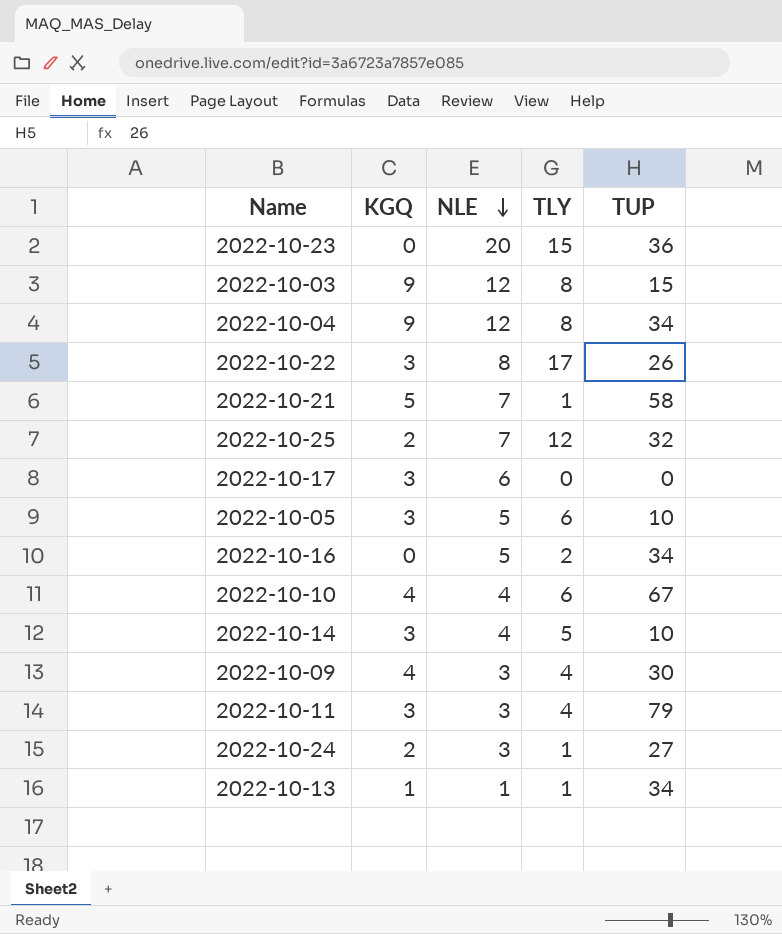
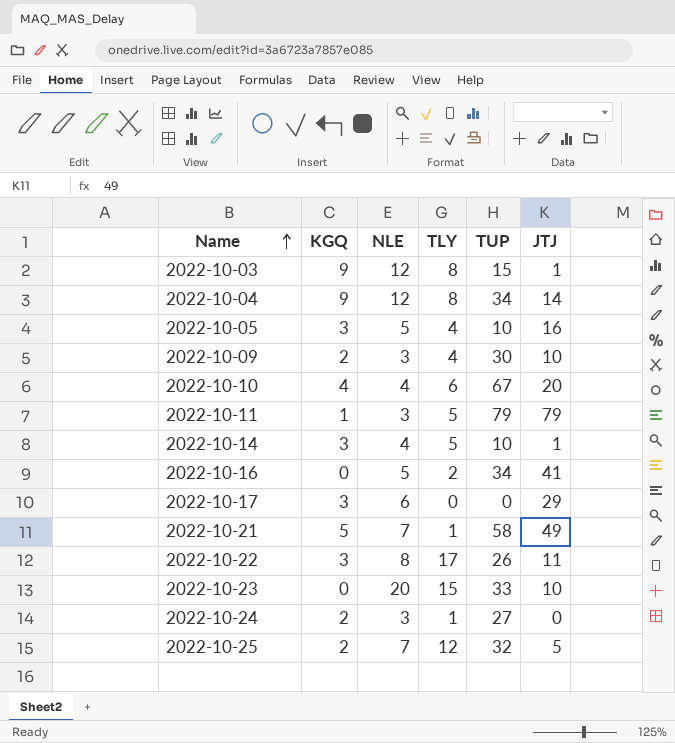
row order: NLE descending -> Name ascending
column JTJ | position: none -> 6
row 2022-10-13: 1 | 1 | 1 | 34 -> none
2022-10-05 | TLY: 6 -> 4
2022-10-09 | KGQ: 4 -> 2
2022-10-11 | KGQ: 3 -> 1
2022-10-11 | TLY: 4 -> 5
2022-10-23 | TUP: 36 -> 33

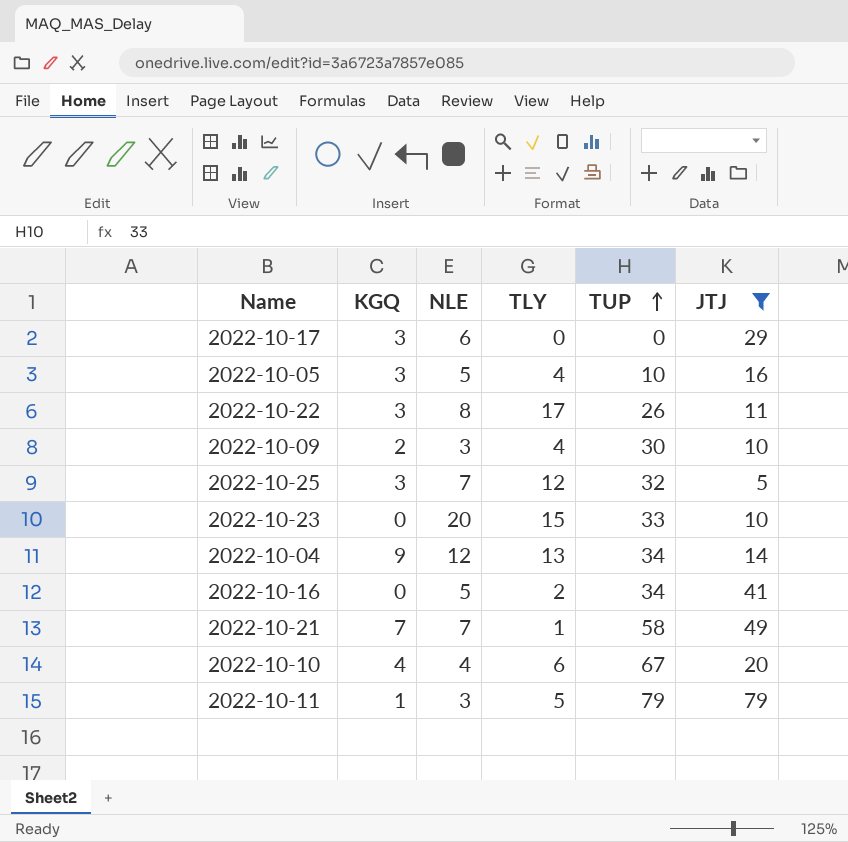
filter: none -> JTJ >= 5
row order: Name ascending -> TUP ascending
2022-10-25 | KGQ: 2 -> 3
2022-10-04 | TLY: 8 -> 13
2022-10-21 | KGQ: 5 -> 7

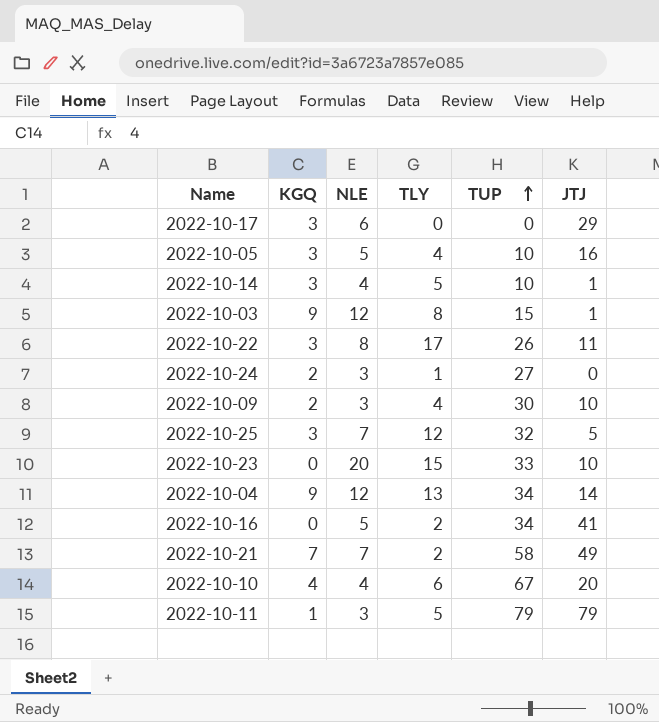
filter: JTJ >= 5 -> none
2022-10-21 | TLY: 1 -> 2

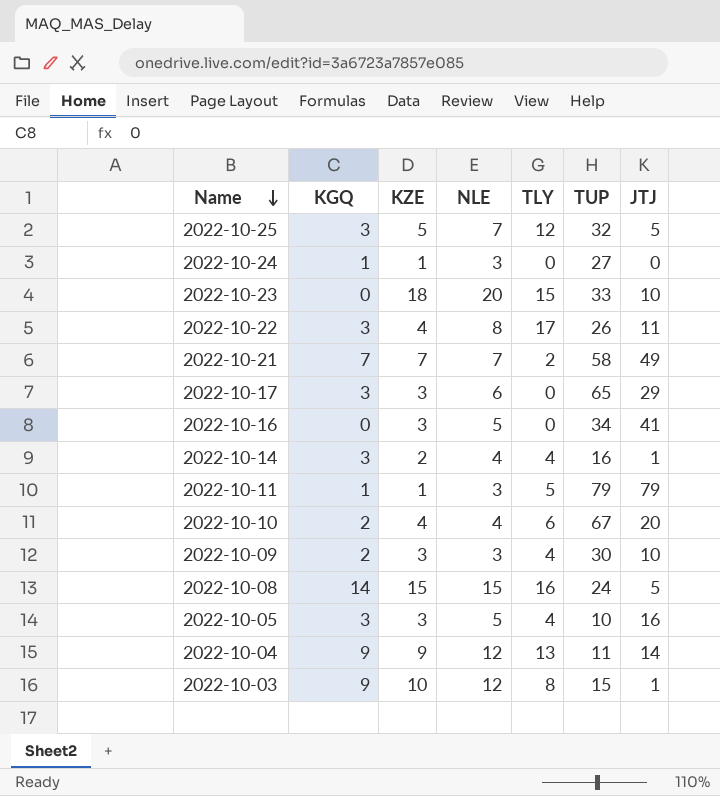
row order: TUP ascending -> Name descending
column KZE | position: none -> 3
2022-10-24 | KGQ: 2 -> 1
2022-10-24 | TLY: 1 -> 0
2022-10-17 | TUP: 0 -> 65
2022-10-16 | TLY: 2 -> 0
2022-10-14 | TLY: 5 -> 4
2022-10-14 | TUP: 10 -> 16
2022-10-10 | KGQ: 4 -> 2
row 2022-10-08: none -> 14 | 15 | 15 | 16 | 24 | 5
2022-10-04 | TUP: 34 -> 11

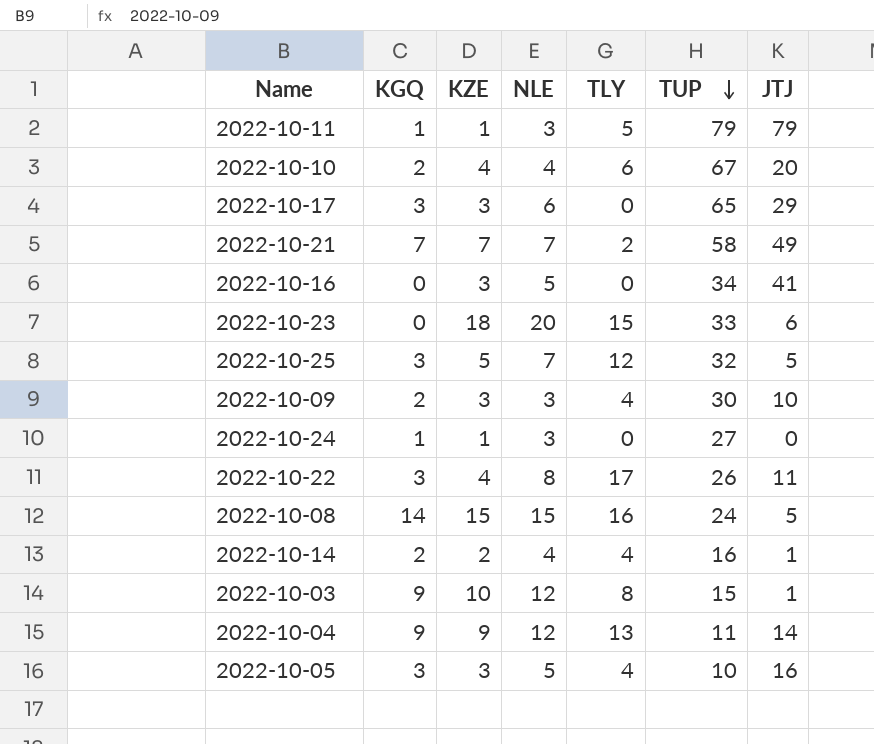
row order: Name descending -> TUP descending
2022-10-23 | JTJ: 10 -> 6
2022-10-14 | KGQ: 3 -> 2

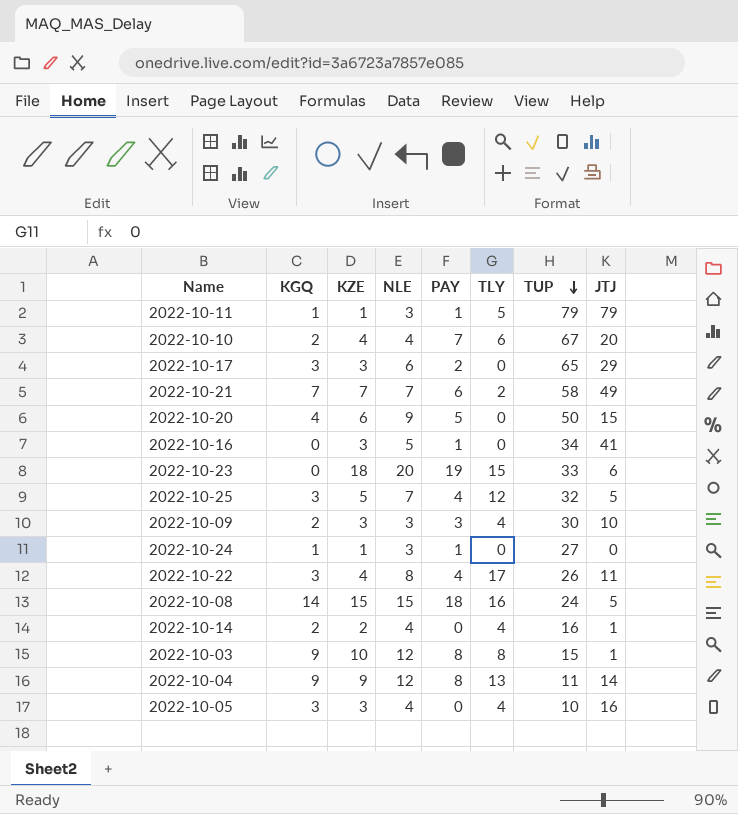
column PAY | position: none -> 5
row 2022-10-20: none -> 4 | 6 | 9 | 5 | 0 | 50 | 15
2022-10-05 | NLE: 5 -> 4

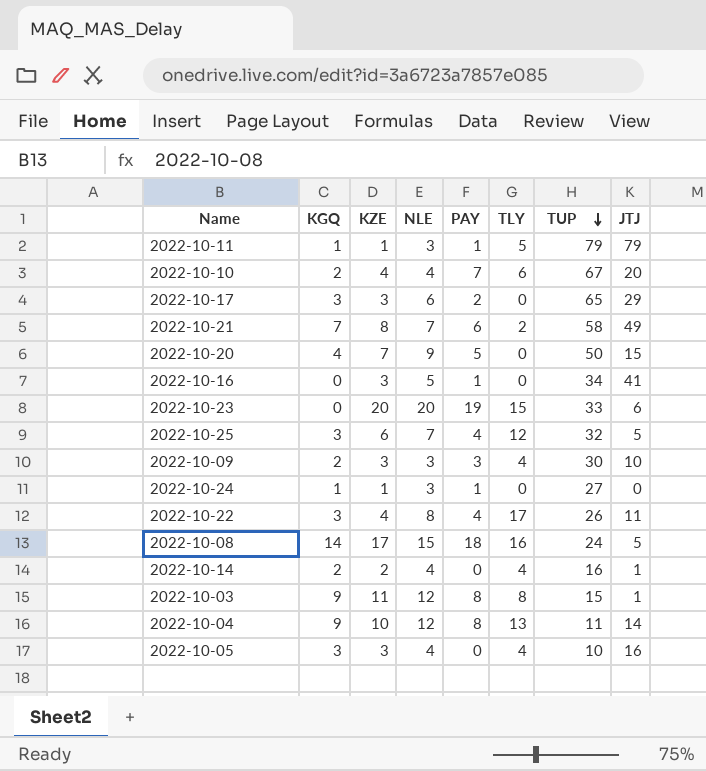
2022-10-21 | KZE: 7 -> 8
2022-10-20 | KZE: 6 -> 7
2022-10-23 | KZE: 18 -> 20
2022-10-25 | KZE: 5 -> 6
2022-10-08 | KZE: 15 -> 17
2022-10-03 | KZE: 10 -> 11
2022-10-04 | KZE: 9 -> 10

